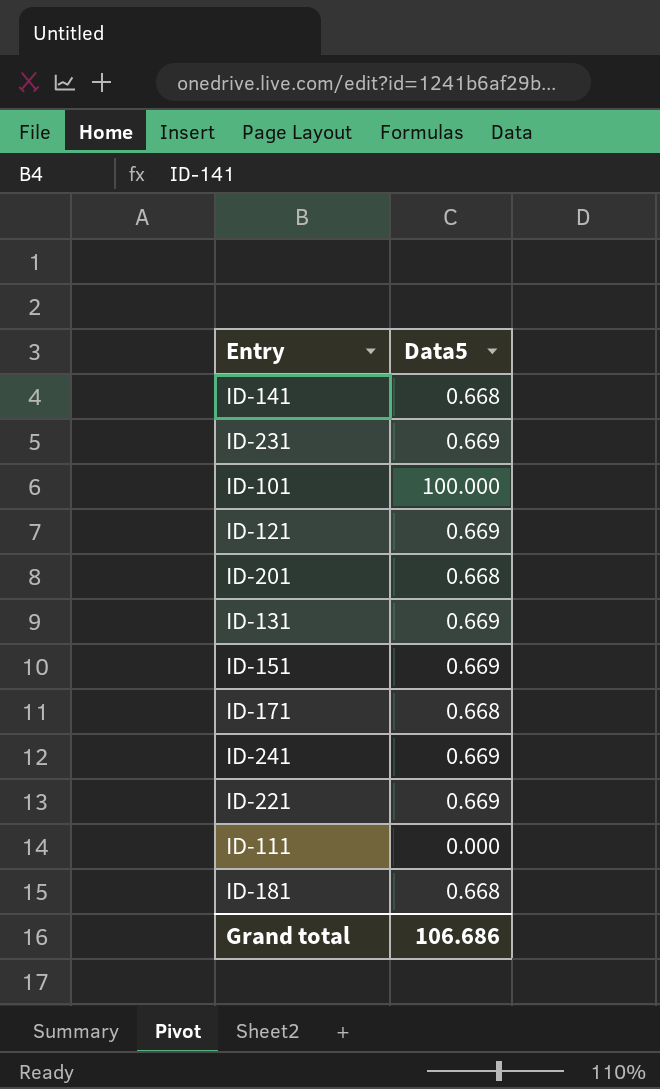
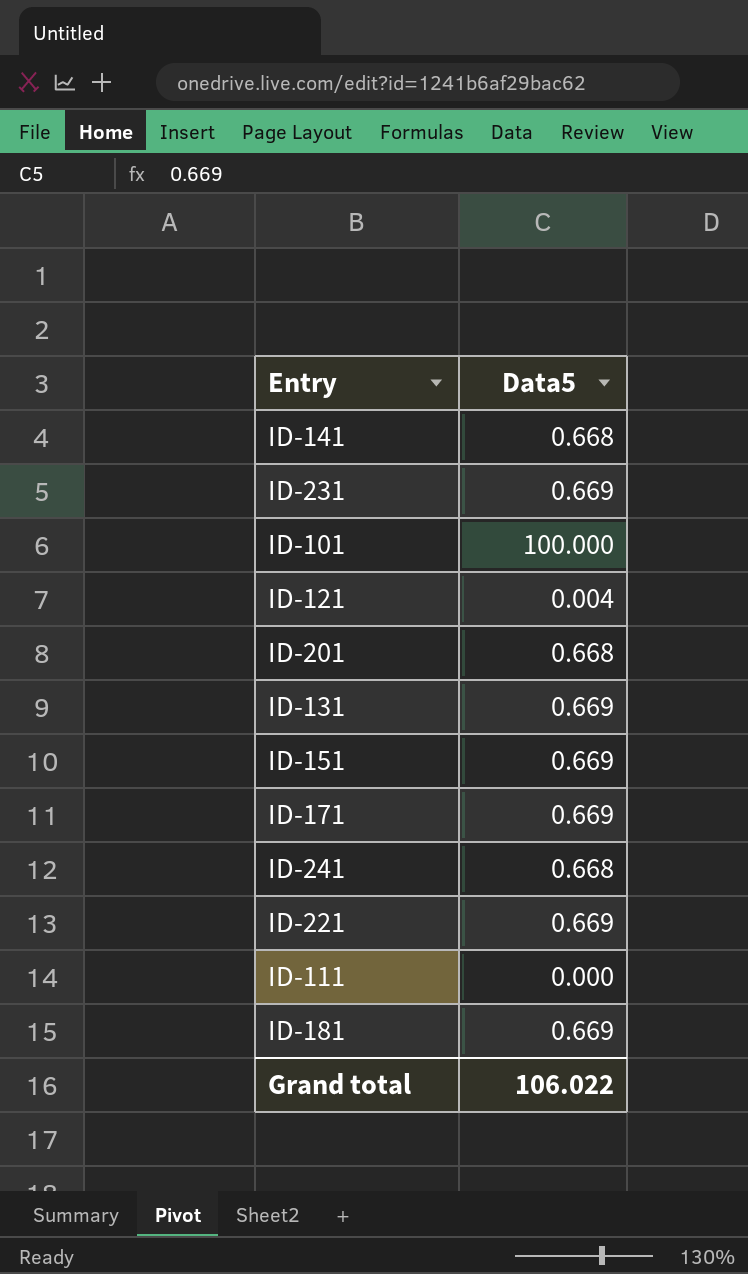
ID-121 | Data5: 0.669 -> 0.004
ID-171 | Data5: 0.668 -> 0.669
ID-241 | Data5: 0.669 -> 0.668
ID-181 | Data5: 0.668 -> 0.669
Grand total | Data5: 106.686 -> 106.022

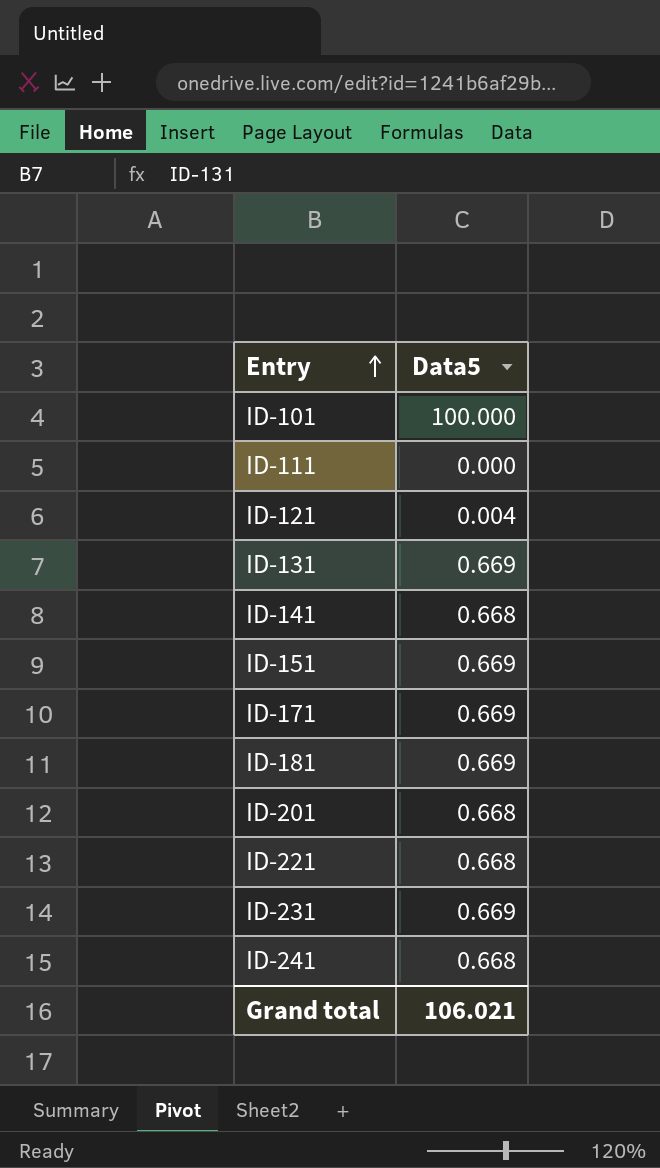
row order: none -> Entry ascending
ID-221 | Data5: 0.669 -> 0.668
Grand total | Data5: 106.022 -> 106.021

